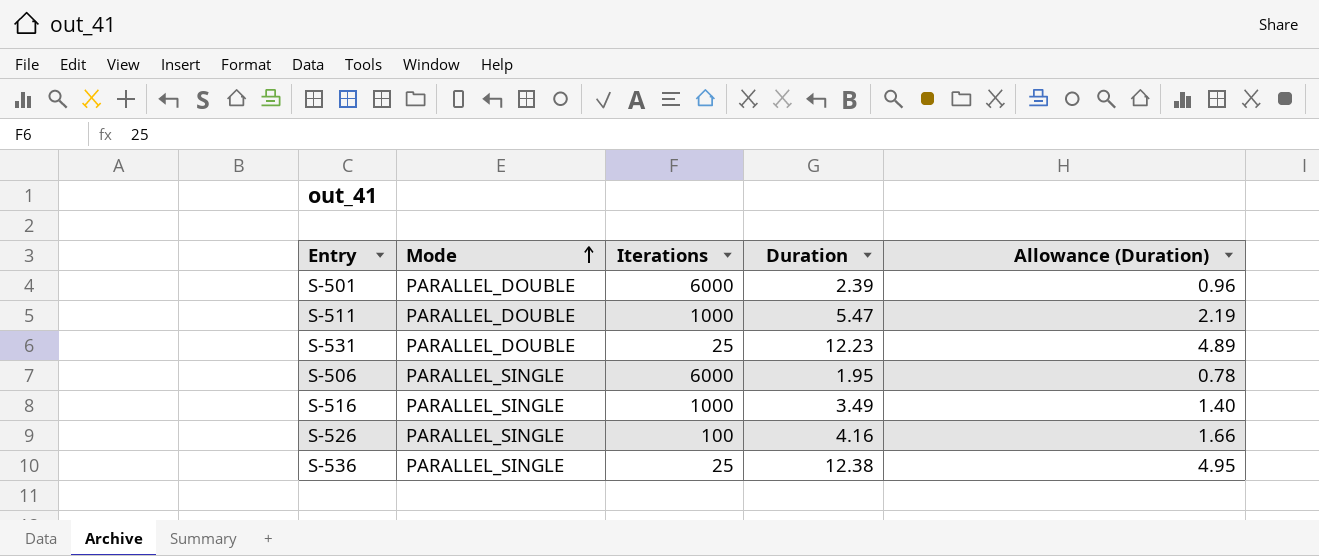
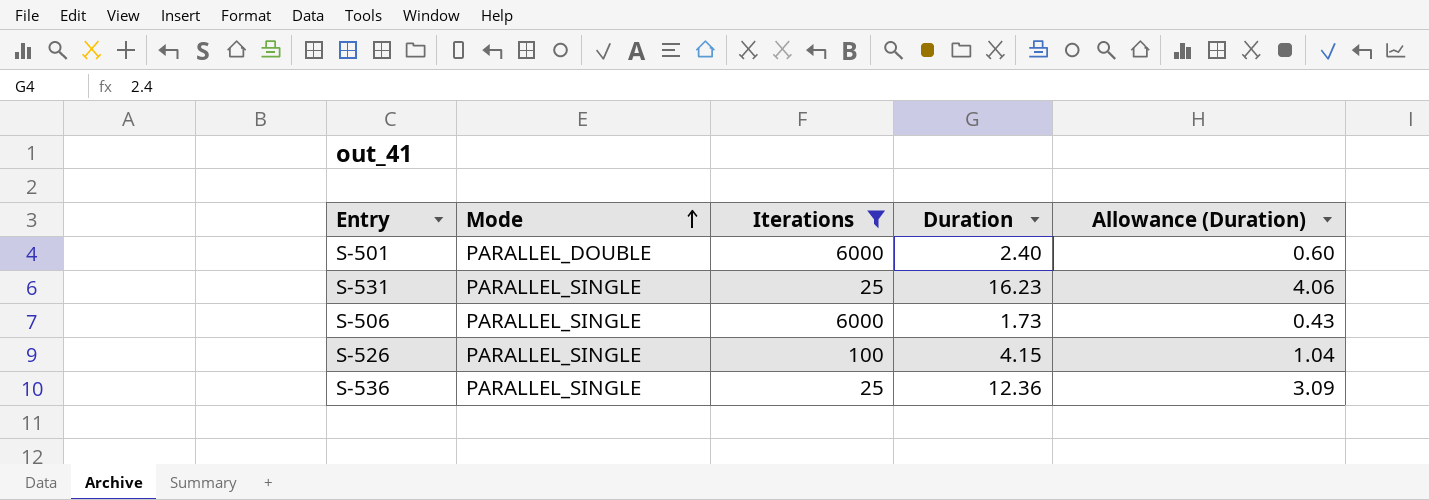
filter: none -> Iterations != 1000
column Allowance (Duration) | formula: [Duration] * 0.4 -> [Duration] * 0.25
S-501 | Duration: 2.39 -> 2.40
S-531 | Mode: PARALLEL_DOUBLE -> PARALLEL_SINGLE
S-531 | Duration: 12.23 -> 16.23
S-506 | Duration: 1.95 -> 1.73
S-526 | Duration: 4.16 -> 4.15
S-536 | Duration: 12.38 -> 12.36

